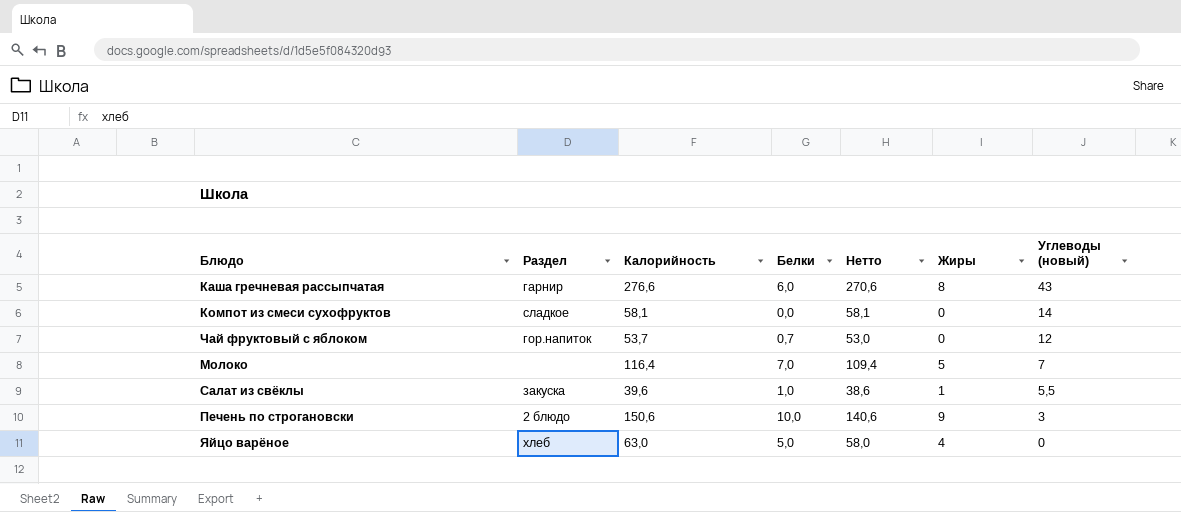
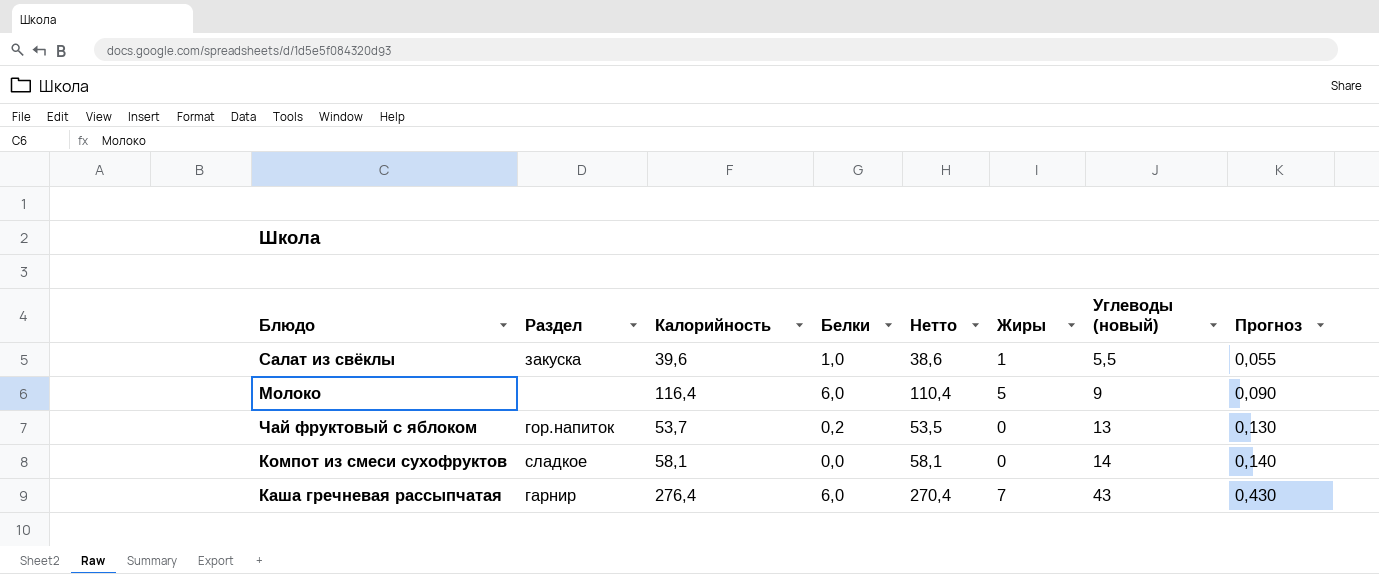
row order: Углеводы (новый) descending -> Углеводы (новый) ascending
column Прогноз | formula: none -> [Углеводы (новый)] * 0,01
row Печень по строгановски: 2 блюдо | 150,6 | 10,0 | 140,6 | 9 | 3 -> none
row Яйцо варёное: хлеб | 63,0 | 5,0 | 58,0 | 4 | 0 -> none
Молоко | Белки: 7,0 -> 6,0
Молоко | Нетто: 109,4 -> 110,4
Молоко | Углеводы (новый): 7 -> 9
Чай фруктовый с яблоком | Белки: 0,7 -> 0,2
Чай фруктовый с яблоком | Нетто: 53,0 -> 53,5
Чай фруктовый с яблоком | Углеводы (новый): 12 -> 13
Каша гречневая рассыпчатая | Калорийность: 276,6 -> 276,4
Каша гречневая рассыпчатая | Нетто: 270,6 -> 270,4
Каша гречневая рассыпчатая | Жиры: 8 -> 7

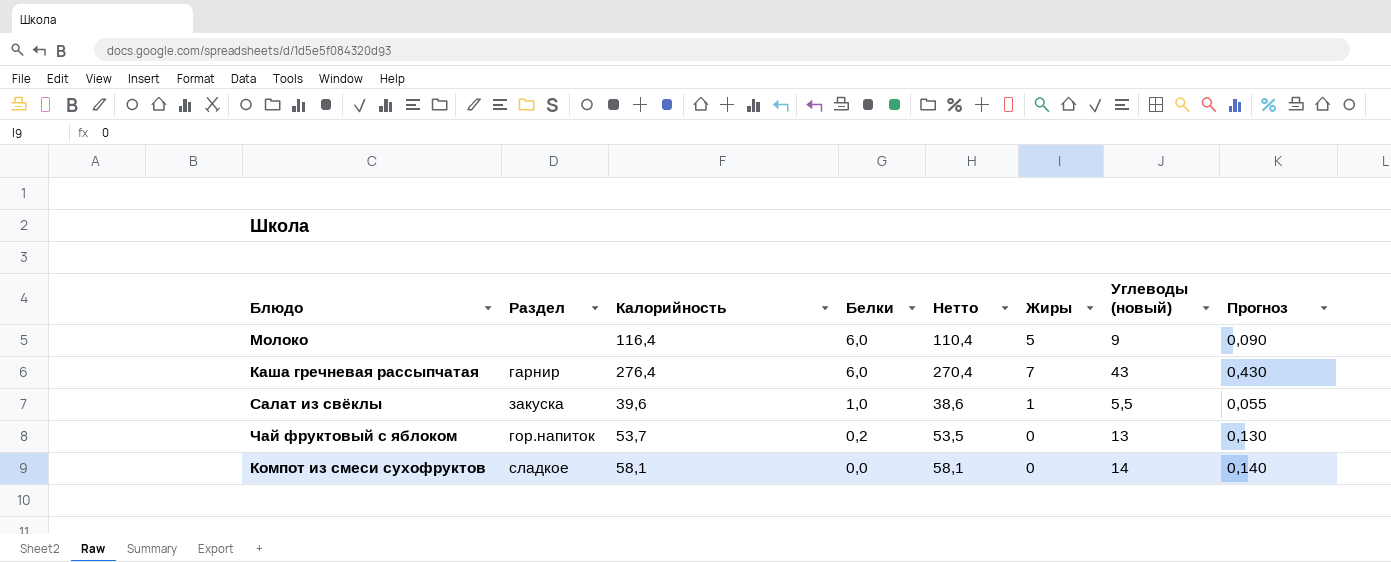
row order: Углеводы (новый) ascending -> Белки descending

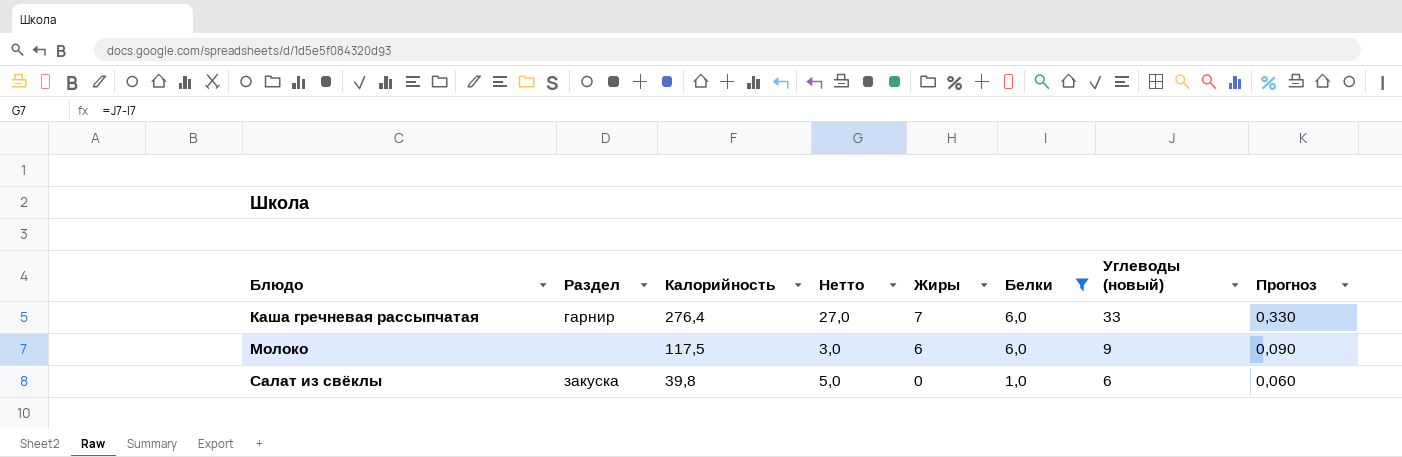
filter: none -> Белки >= 1,0
row order: Белки descending -> Блюдо ascending
column Нетто | formula: [Калорийность] - [Белки] -> [Углеводы (новый)] - [Белки]
column Белки | position: 4 -> 6
Каша гречневая рассыпчатая | Углеводы (новый): 43 -> 33
Каша гречневая рассыпчатая | Прогноз: 0,430 -> 0,330
Молоко | Калорийность: 116,4 -> 117,5
Молоко | Жиры: 5 -> 6
Салат из свёклы | Калорийность: 39,6 -> 39,8
Салат из свёклы | Жиры: 1 -> 0
Салат из свёклы | Углеводы (новый): 5,5 -> 6
Салат из свёклы | Прогноз: 0,055 -> 0,060

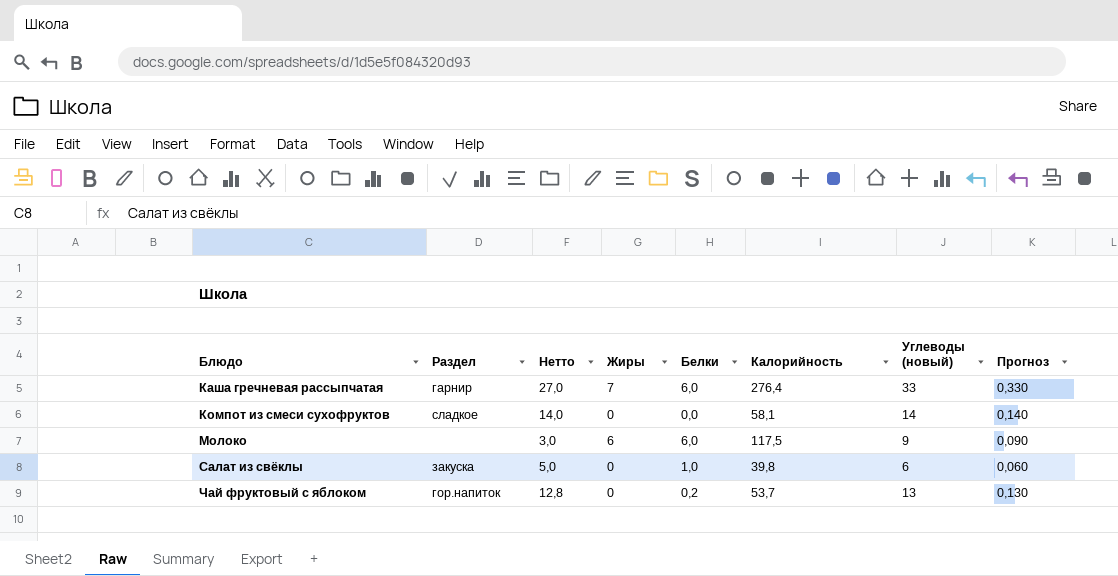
filter: Белки >= 1,0 -> none
column Калорийность | position: 3 -> 6

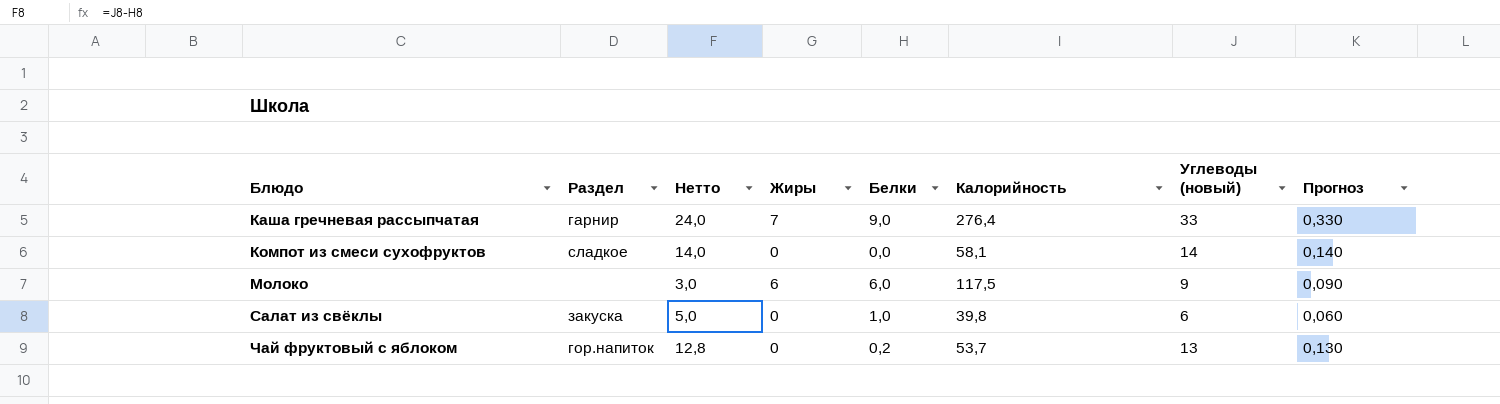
Каша гречневая рассыпчатая | Нетто: 27,0 -> 24,0
Каша гречневая рассыпчатая | Белки: 6,0 -> 9,0

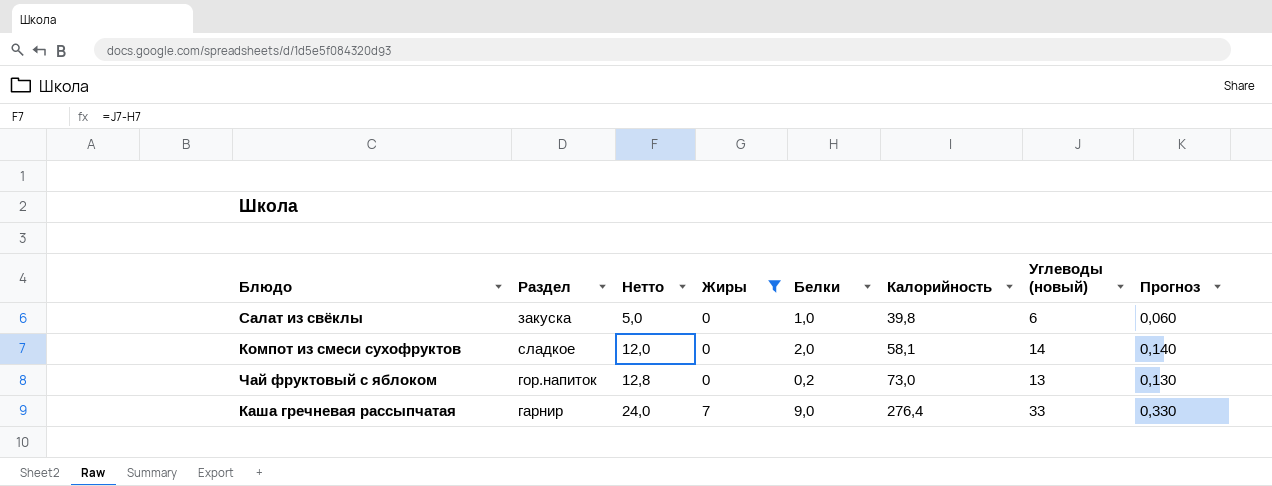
filter: none -> Жиры != 6
row order: Блюдо ascending -> Нетто ascending
Компот из смеси сухофруктов | Нетто: 14,0 -> 12,0
Компот из смеси сухофруктов | Белки: 0,0 -> 2,0
Чай фруктовый с яблоком | Калорийность: 53,7 -> 73,0

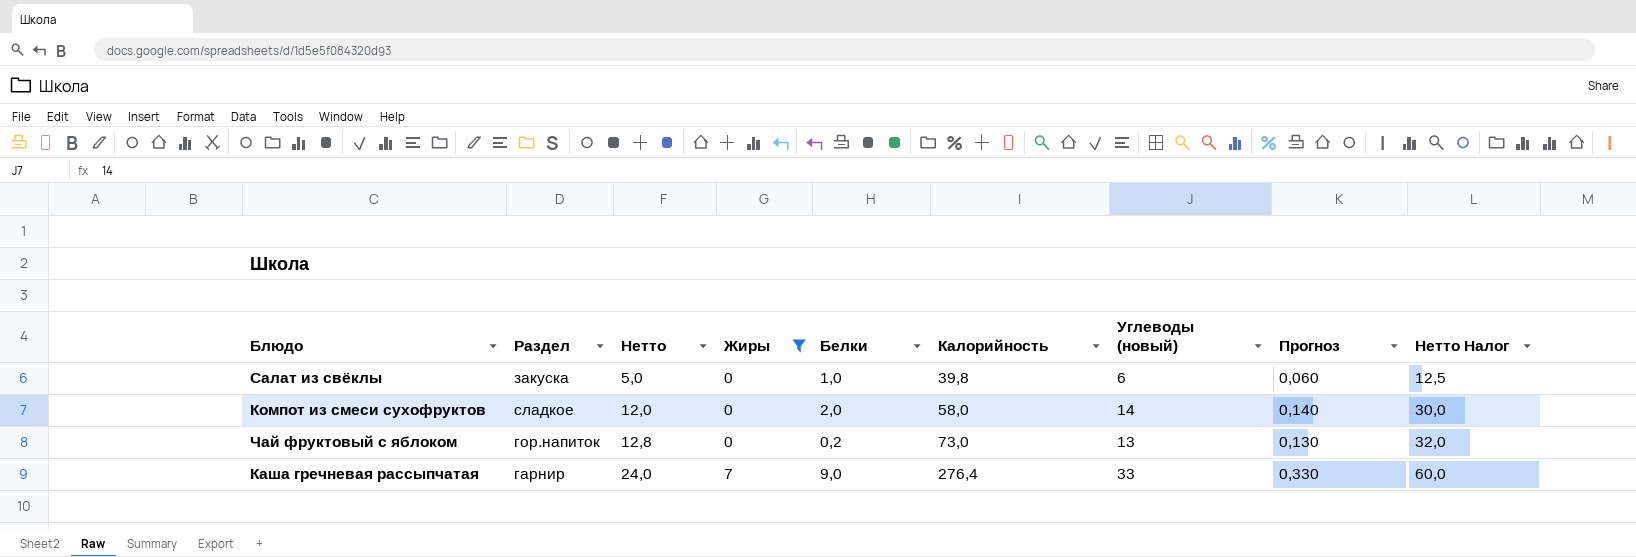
column Нетто Налог | formula: none -> [Нетто] * 2,5
Компот из смеси сухофруктов | Калорийность: 58,1 -> 58,0

